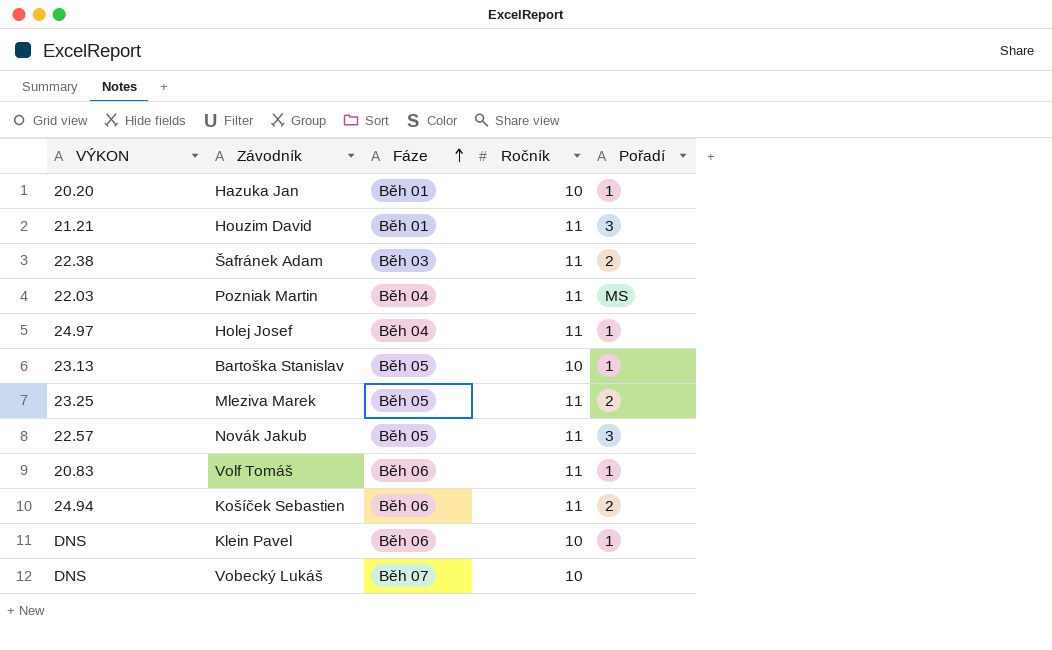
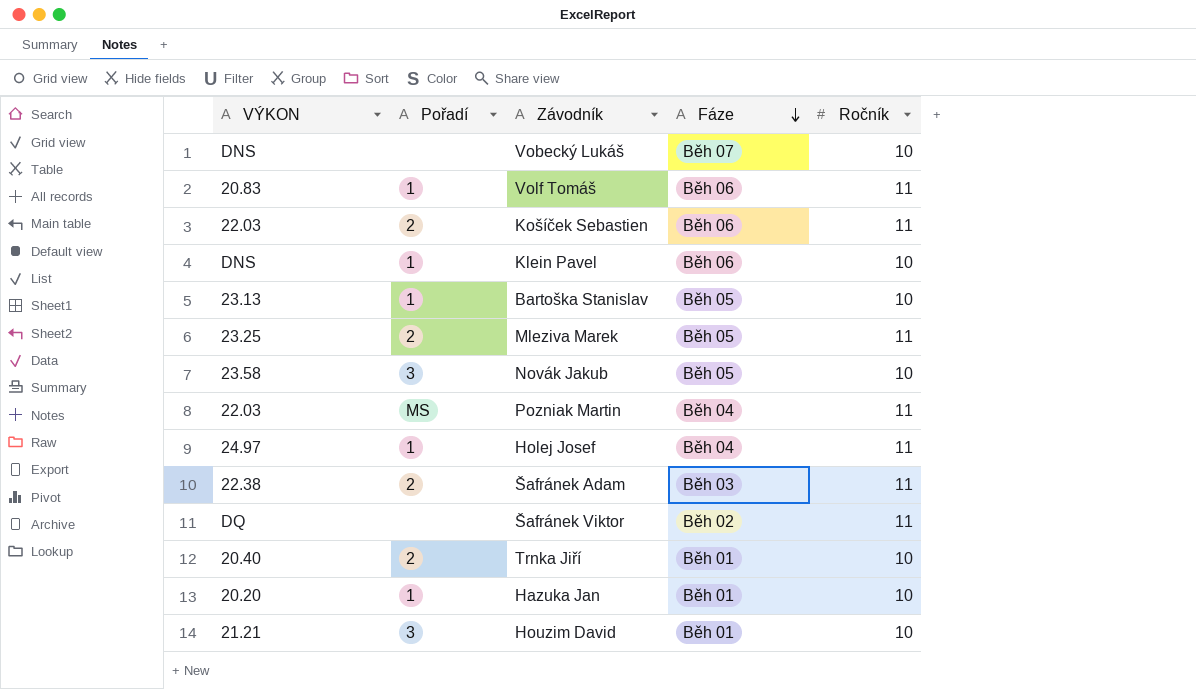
row order: Fáze ascending -> Fáze descending
column Pořadí | position: 5 -> 2
Košíček Sebastien | VÝKON: 24.94 -> 22.03
Novák Jakub | VÝKON: 22.57 -> 23.58
Novák Jakub | Ročník: 11 -> 10
row Šafránek Viktor: none -> DQ | none | Běh 02 | 11
row Trnka Jiří: none -> 20.40 | 2 | Běh 01 | 10
Houzim David | Ročník: 11 -> 10

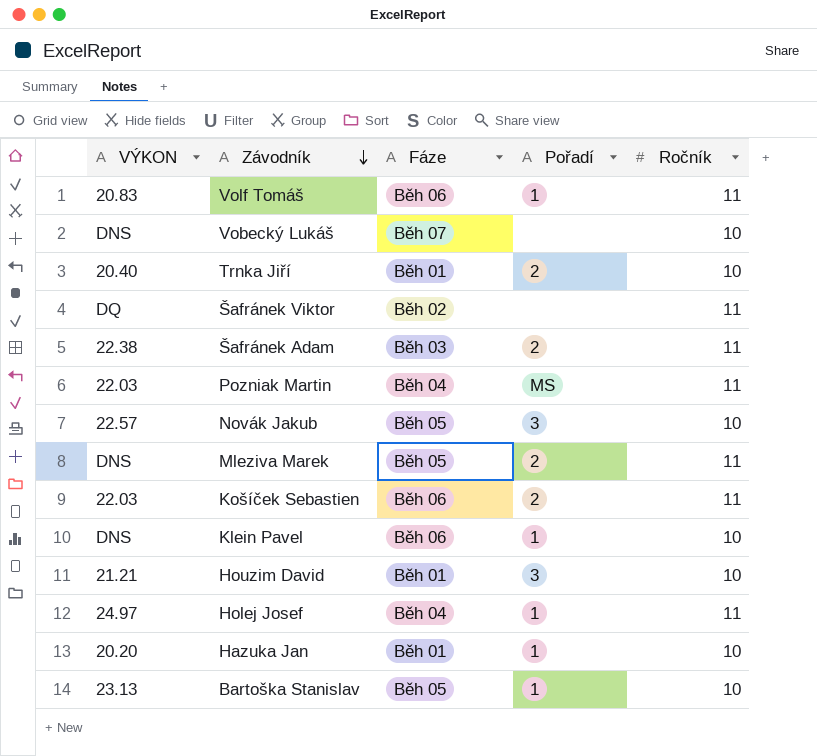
row order: Fáze descending -> Závodník descending
column Pořadí | position: 2 -> 4
Novák Jakub | VÝKON: 23.58 -> 22.57
Mleziva Marek | VÝKON: 23.25 -> DNS

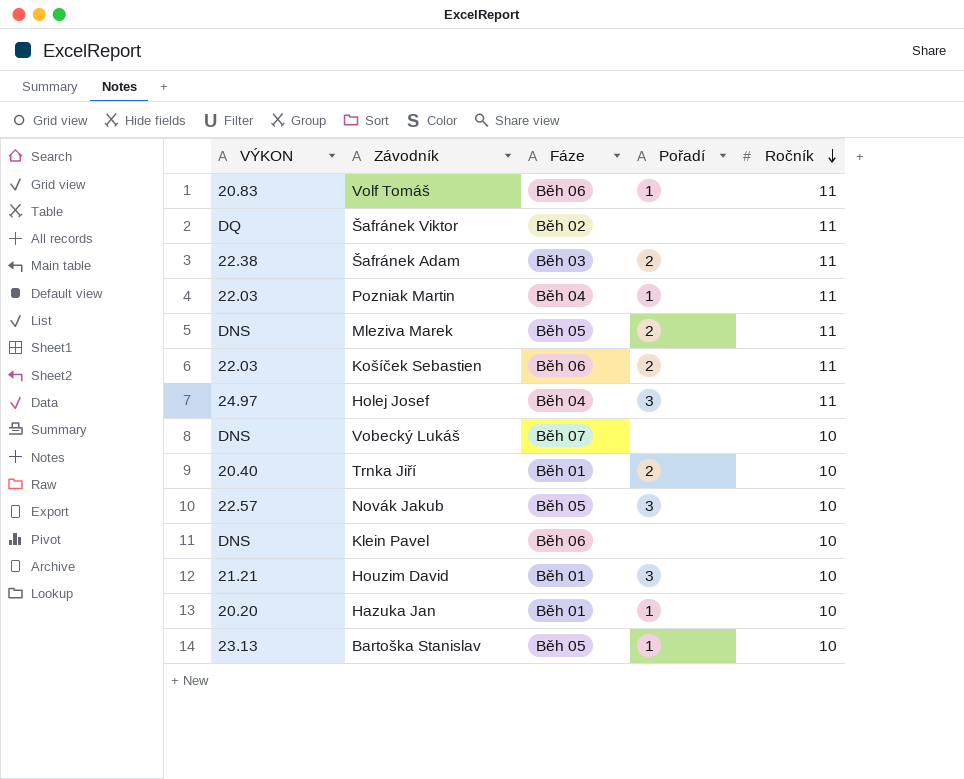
row order: Závodník descending -> Ročník descending
Pozniak Martin | Pořadí: MS -> 1
Holej Josef | Pořadí: 1 -> 3
Klein Pavel | Pořadí: 1 -> none

